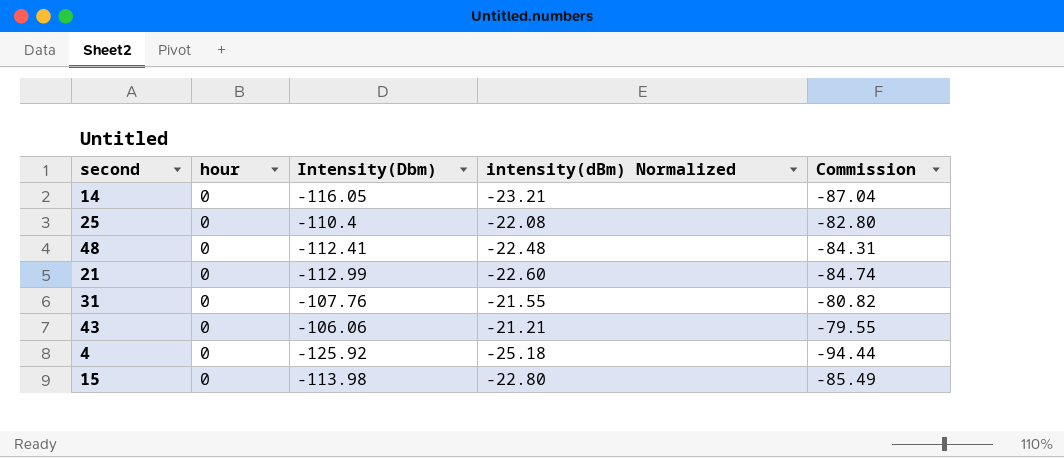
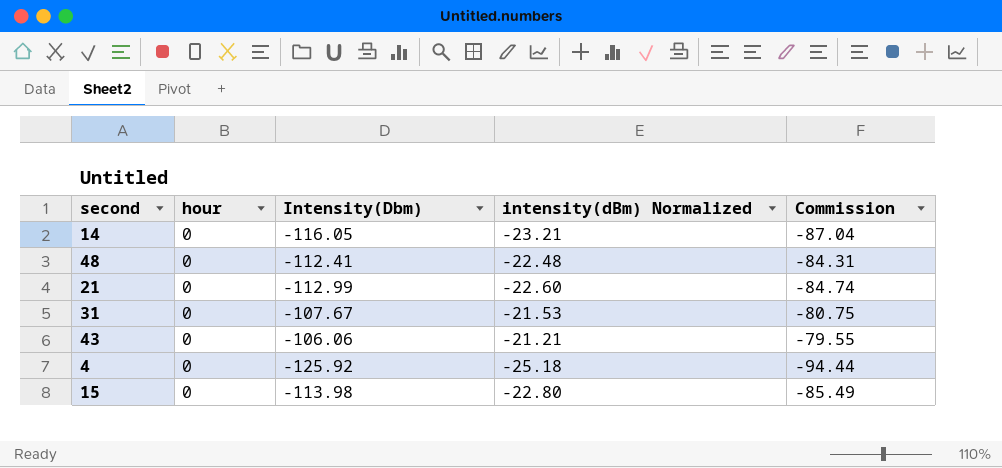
row 25: 0 | -110.4 | -22.08 | -82.80 -> none
31 | Intensity(Dbm): -107.76 -> -107.67
31 | intensity(dBm) Normalized: -21.55 -> -21.53
31 | Commission: -80.82 -> -80.75

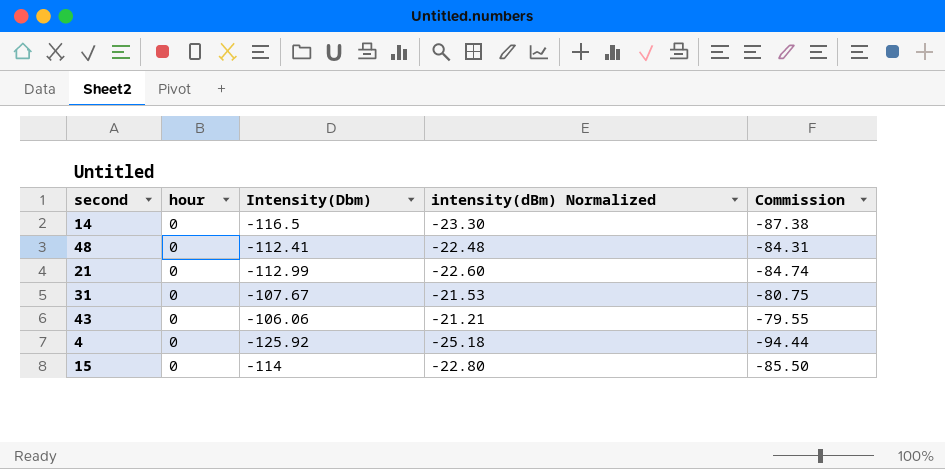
14 | Intensity(Dbm): -116.05 -> -116.5
14 | intensity(dBm) Normalized: -23.21 -> -23.30
14 | Commission: -87.04 -> -87.38
15 | Intensity(Dbm): -113.98 -> -114
15 | Commission: -85.49 -> -85.50

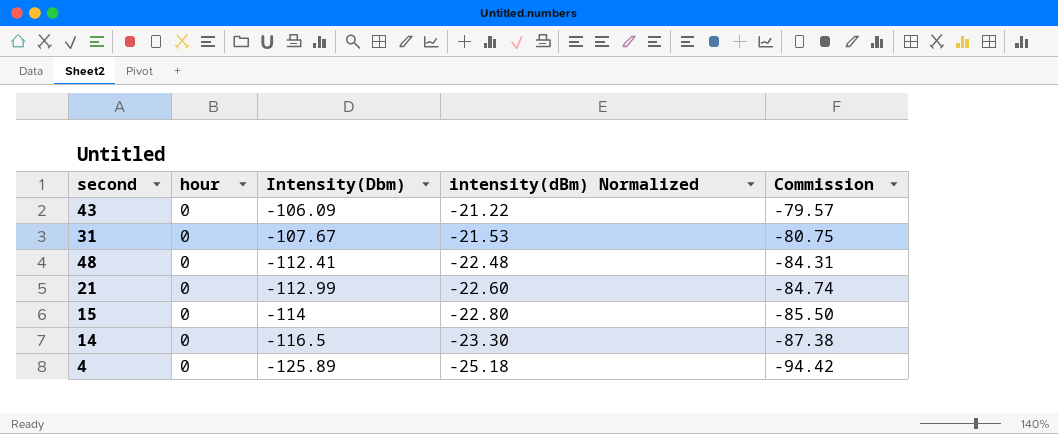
row order: none -> Intensity(Dbm) descending
43 | Intensity(Dbm): -106.06 -> -106.09
43 | intensity(dBm) Normalized: -21.21 -> -21.22
43 | Commission: -79.55 -> -79.57
4 | Intensity(Dbm): -125.92 -> -125.89
4 | Commission: -94.44 -> -94.42

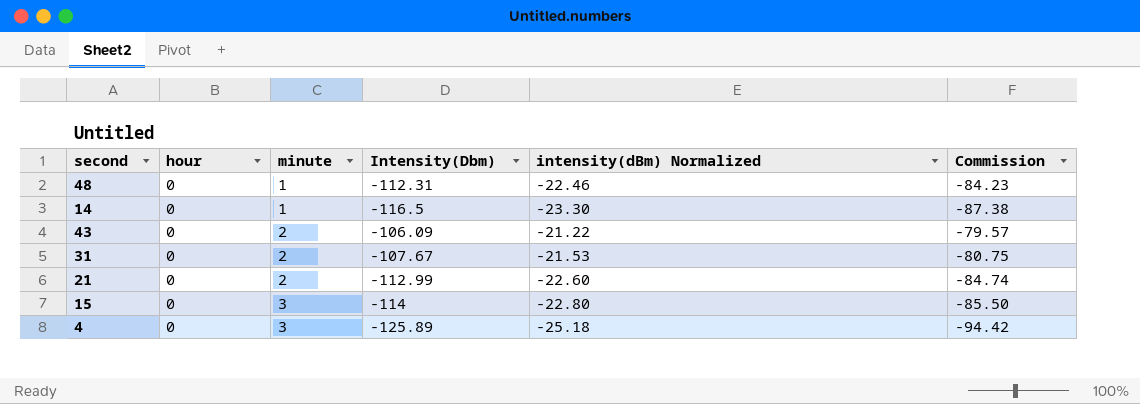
row order: Intensity(Dbm) descending -> minute ascending
column minute | position: none -> 3
48 | Intensity(Dbm): -112.41 -> -112.31
48 | intensity(dBm) Normalized: -22.48 -> -22.46
48 | Commission: -84.31 -> -84.23

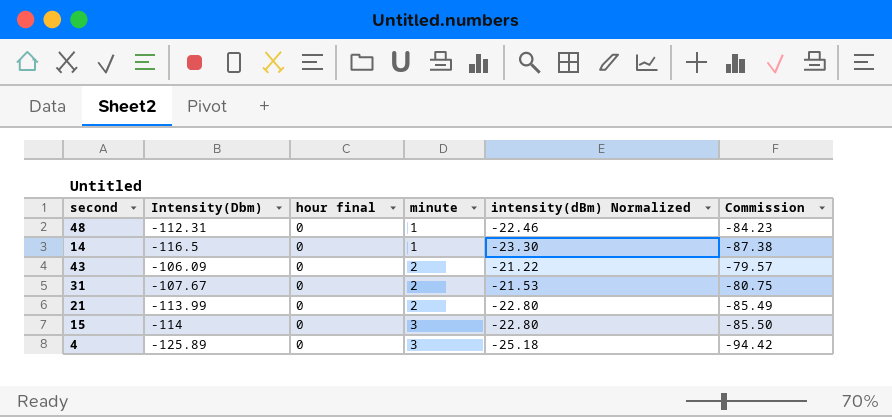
column Intensity(Dbm) | position: 4 -> 2
column name: hour -> hour final
21 | Intensity(Dbm): -112.99 -> -113.99
21 | intensity(dBm) Normalized: -22.60 -> -22.80
21 | Commission: -84.74 -> -85.49

